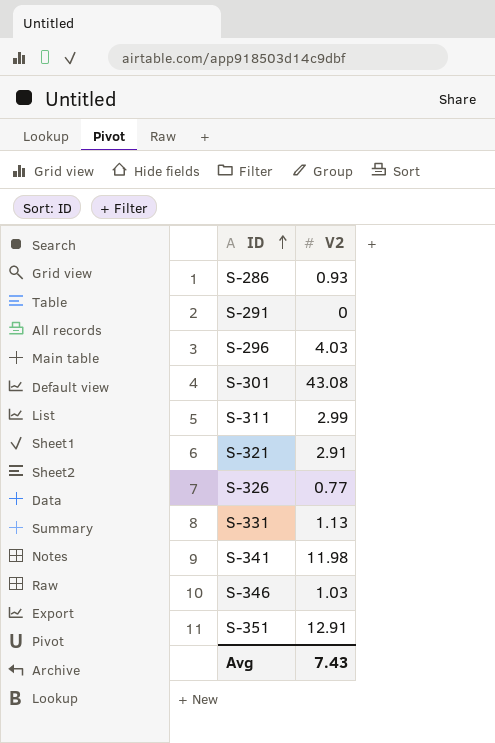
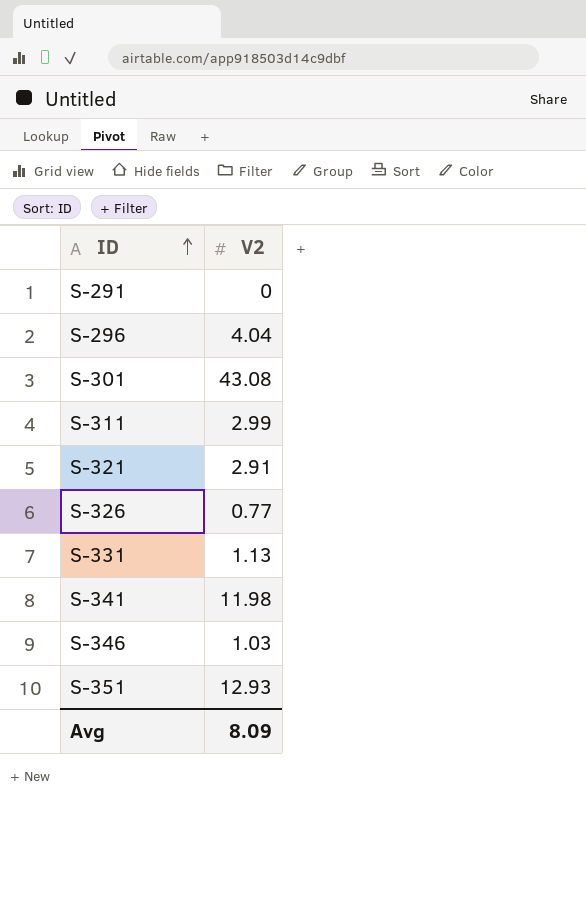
row S-286: 0.93 -> none
S-296 | V2: 4.03 -> 4.04
S-351 | V2: 12.91 -> 12.93
Avg | V2: 7.43 -> 8.09

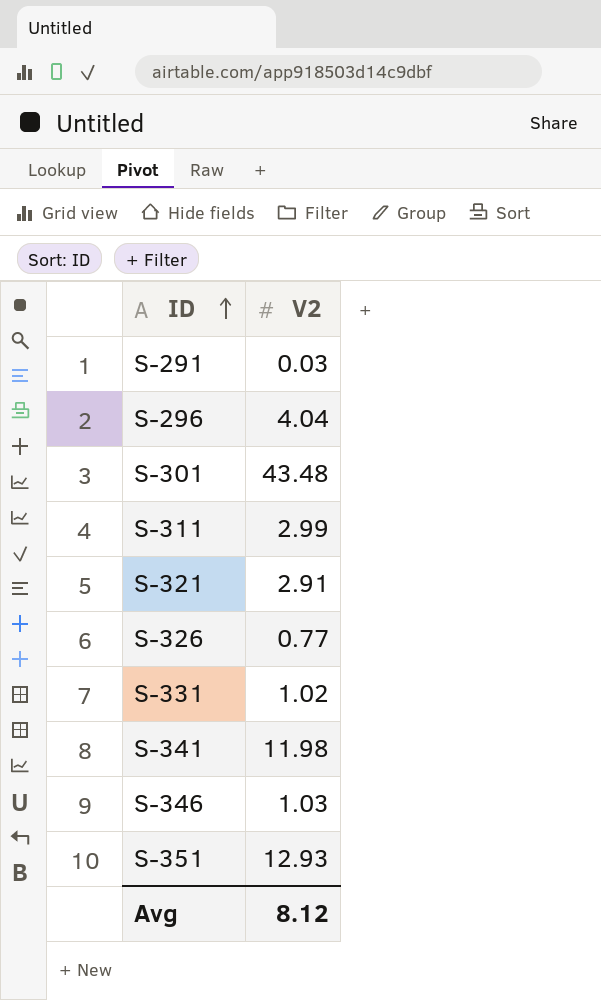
S-291 | V2: 0 -> 0.03
S-301 | V2: 43.08 -> 43.48
S-331 | V2: 1.13 -> 1.02
Avg | V2: 8.09 -> 8.12

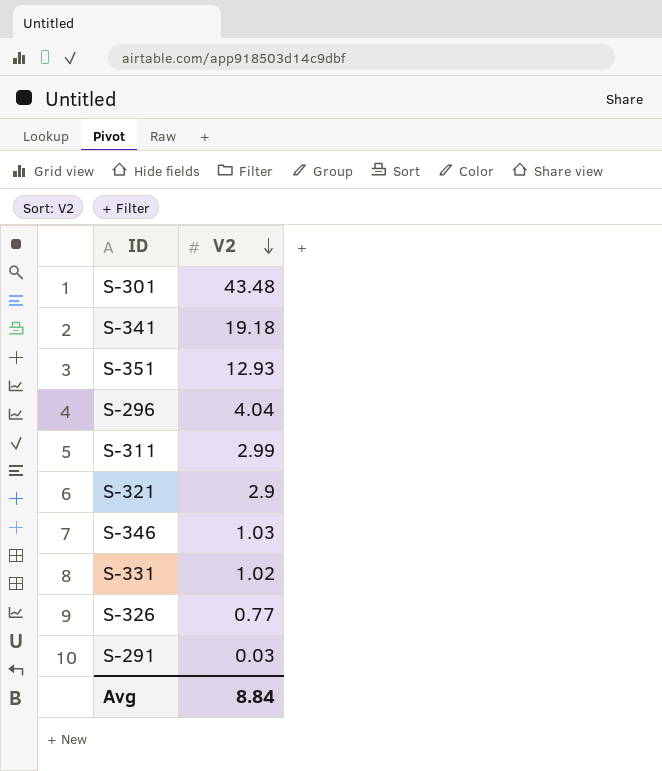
row order: ID ascending -> V2 descending
S-341 | V2: 11.98 -> 19.18
S-321 | V2: 2.91 -> 2.9
Avg | V2: 8.12 -> 8.84

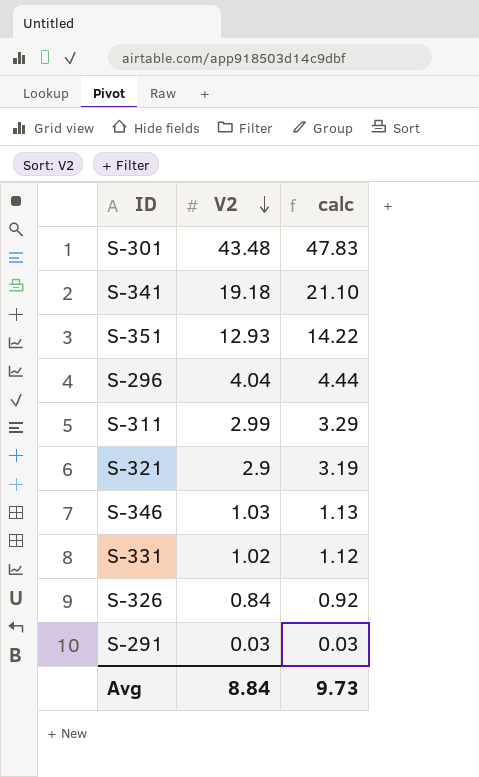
column calc | formula: none -> [V2] * 1.1
S-326 | V2: 0.77 -> 0.84

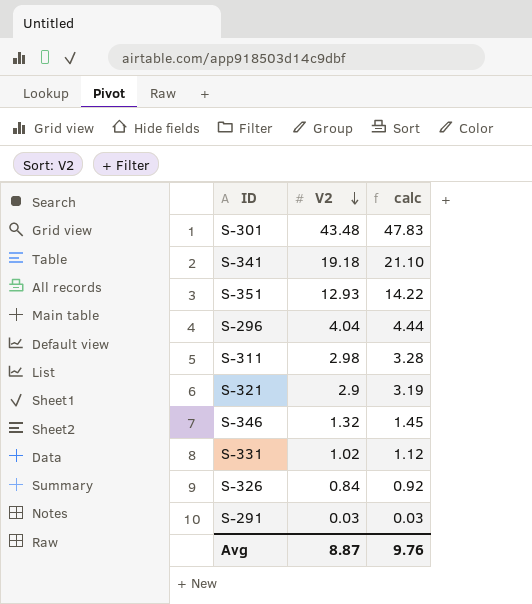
S-311 | V2: 2.99 -> 2.98
S-311 | calc: 3.29 -> 3.28
S-346 | V2: 1.03 -> 1.32
S-346 | calc: 1.13 -> 1.45
Avg | V2: 8.84 -> 8.87
Avg | calc: 9.73 -> 9.76

